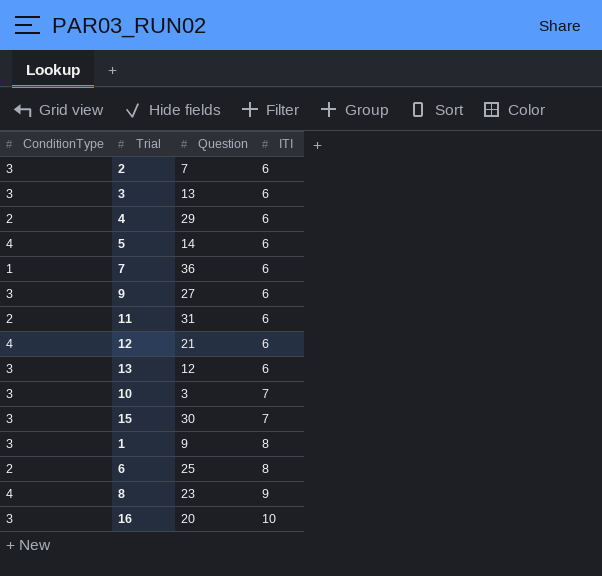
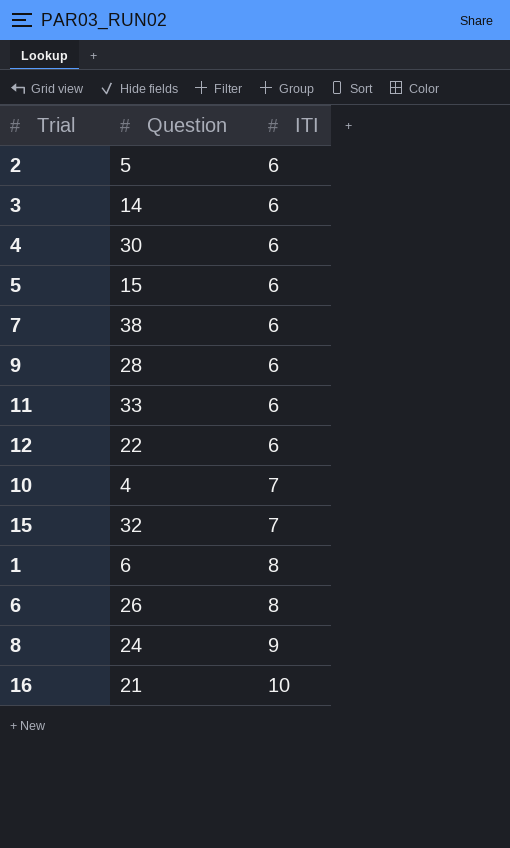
column ConditionType | position: 1 -> none
row 13: 3 | 12 | 6 -> none
2 | Question: 7 -> 5
3 | Question: 13 -> 14
4 | Question: 29 -> 30
5 | Question: 14 -> 15
7 | Question: 36 -> 38
9 | Question: 27 -> 28
11 | Question: 31 -> 33
12 | Question: 21 -> 22
10 | Question: 3 -> 4
15 | Question: 30 -> 32
1 | Question: 9 -> 6
6 | Question: 25 -> 26
8 | Question: 23 -> 24
16 | Question: 20 -> 21

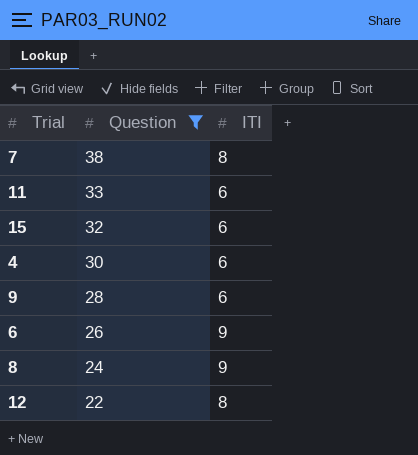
filter: none -> Question >= 22
row order: ITI ascending -> Question descending
7 | ITI: 6 -> 8
15 | ITI: 7 -> 6
6 | ITI: 8 -> 9
12 | ITI: 6 -> 8

